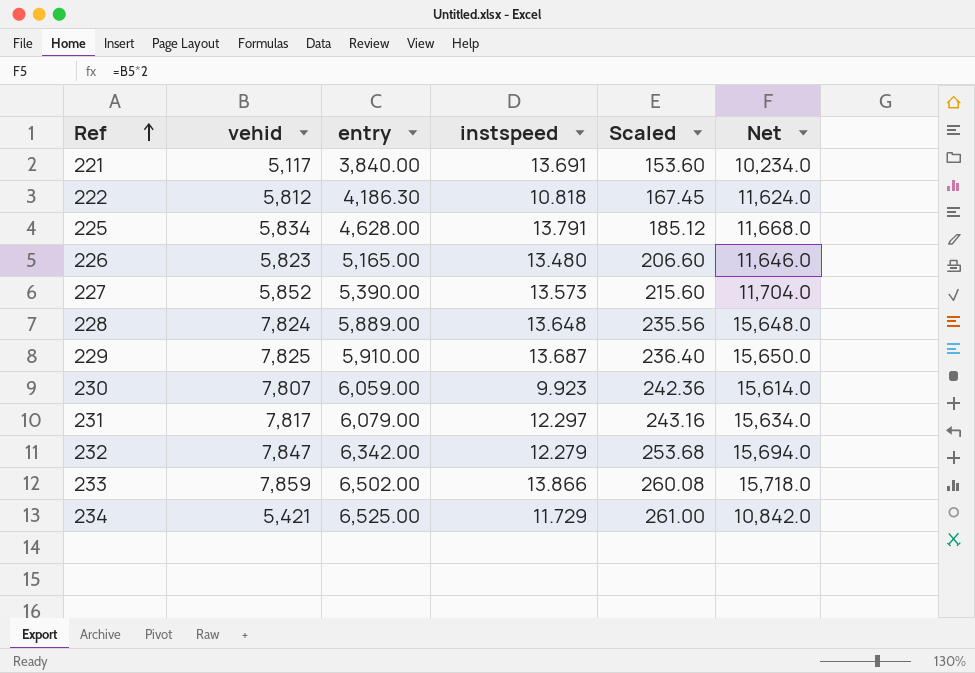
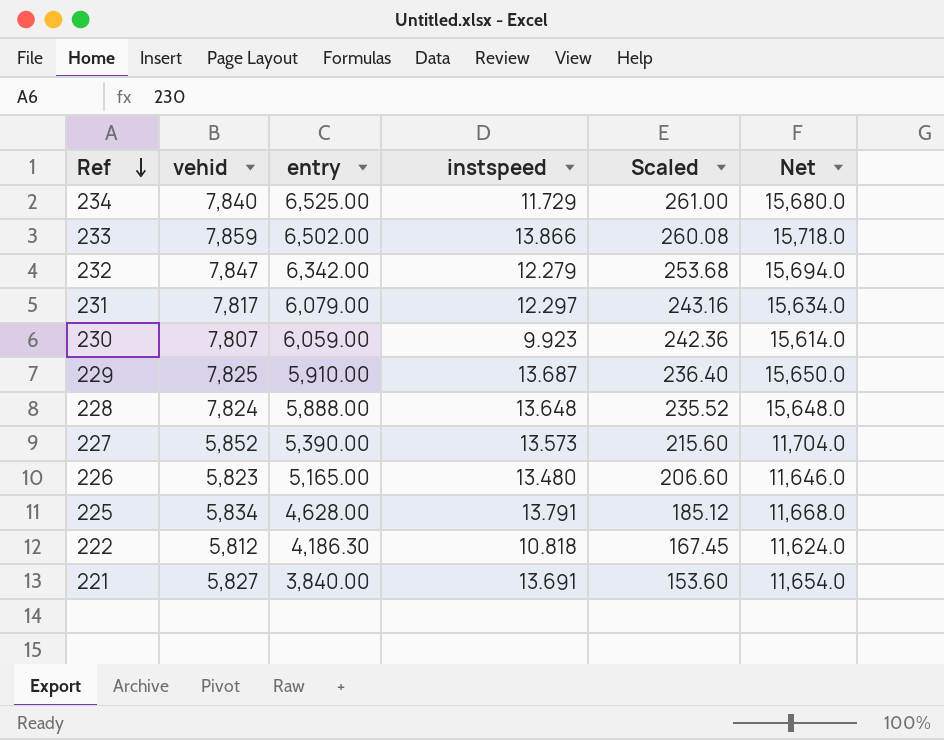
row order: Ref ascending -> Ref descending
234 | vehid: 5,421 -> 7,840
234 | Net: 10,842.0 -> 15,680.0
228 | entry: 5,889.00 -> 5,888.00
228 | Scaled: 235.56 -> 235.52
221 | vehid: 5,117 -> 5,827
221 | Net: 10,234.0 -> 11,654.0

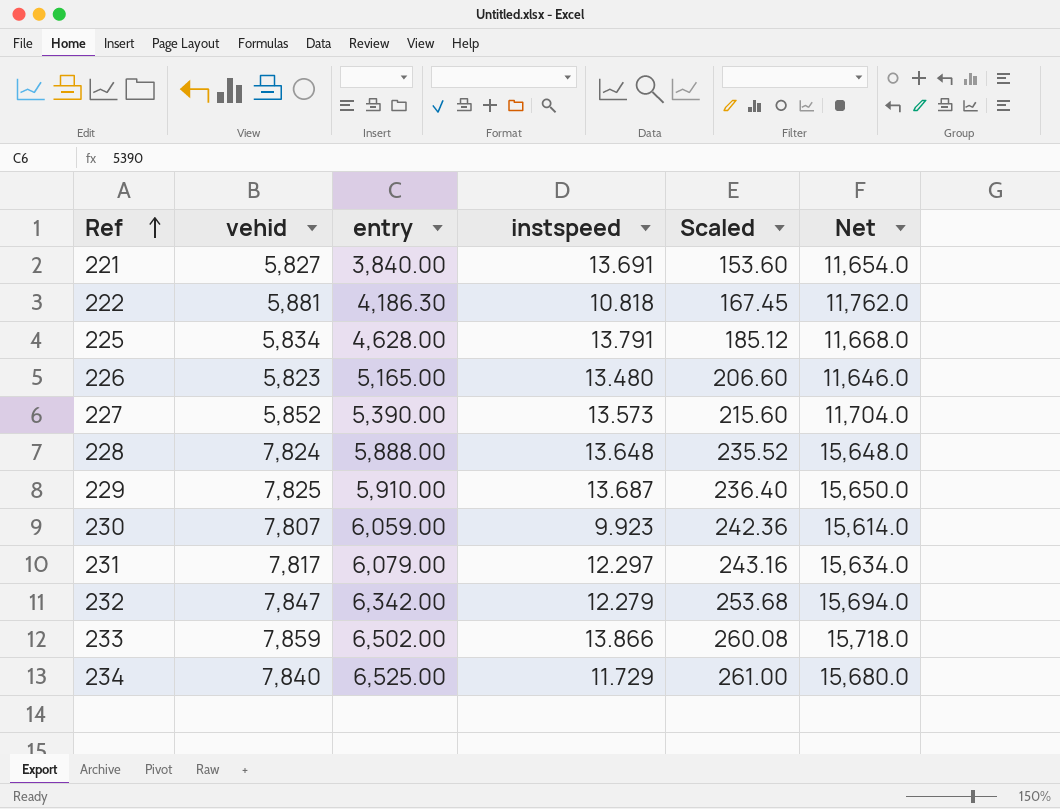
row order: Ref descending -> Ref ascending
222 | vehid: 5,812 -> 5,881
222 | Net: 11,624.0 -> 11,762.0

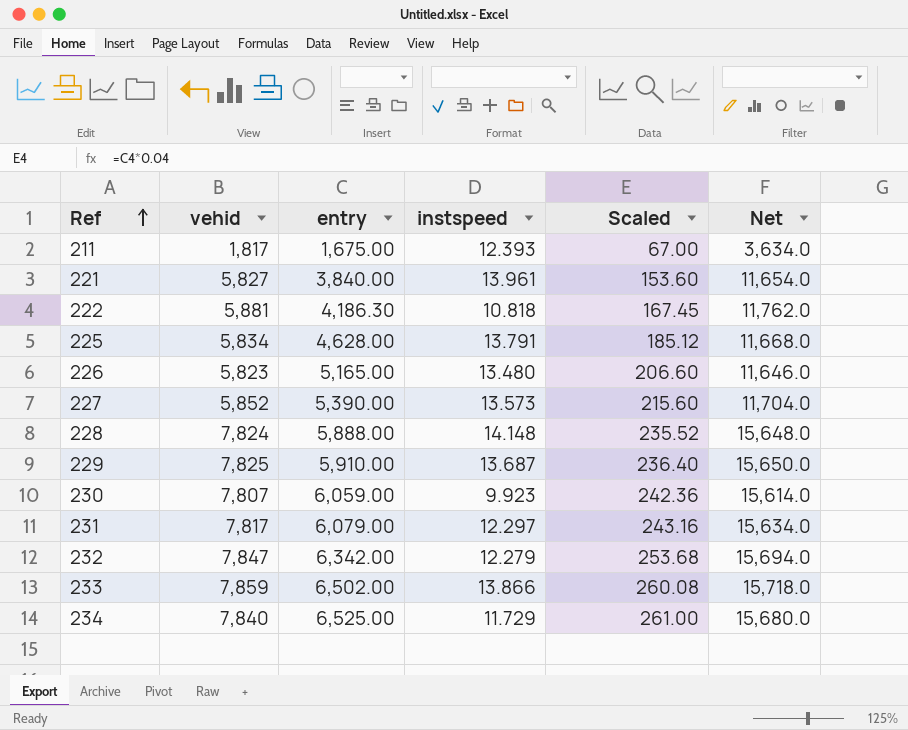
row 211: none -> 1,817 | 1,675.00 | 12.393 | 67.00 | 3,634.0
221 | instspeed: 13.691 -> 13.961
228 | instspeed: 13.648 -> 14.148

